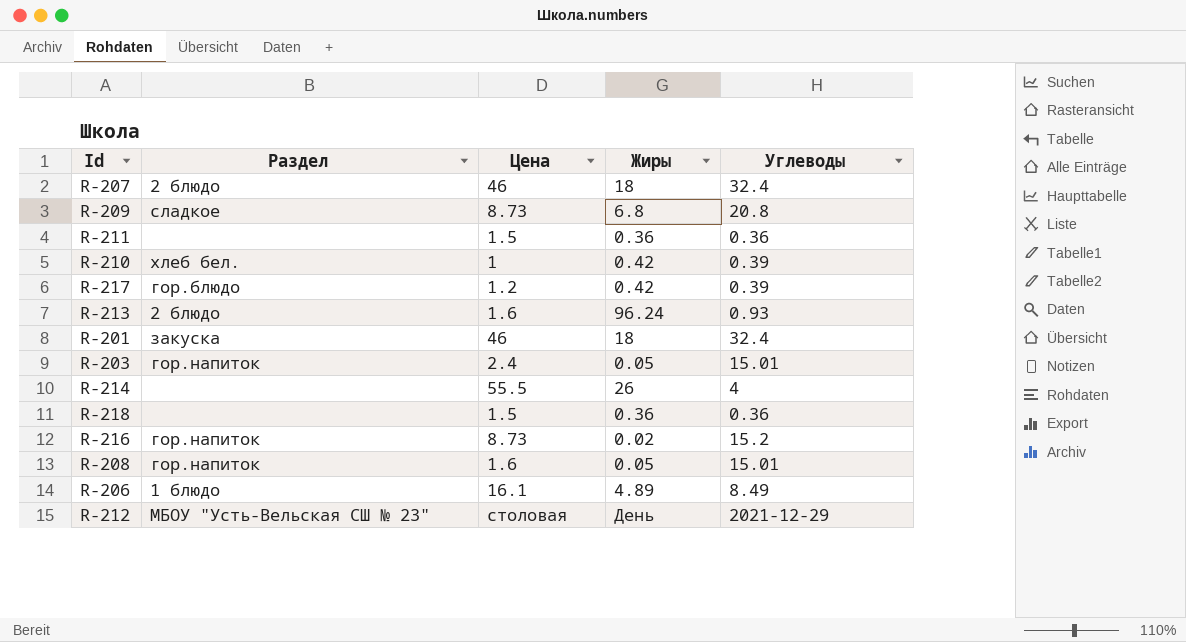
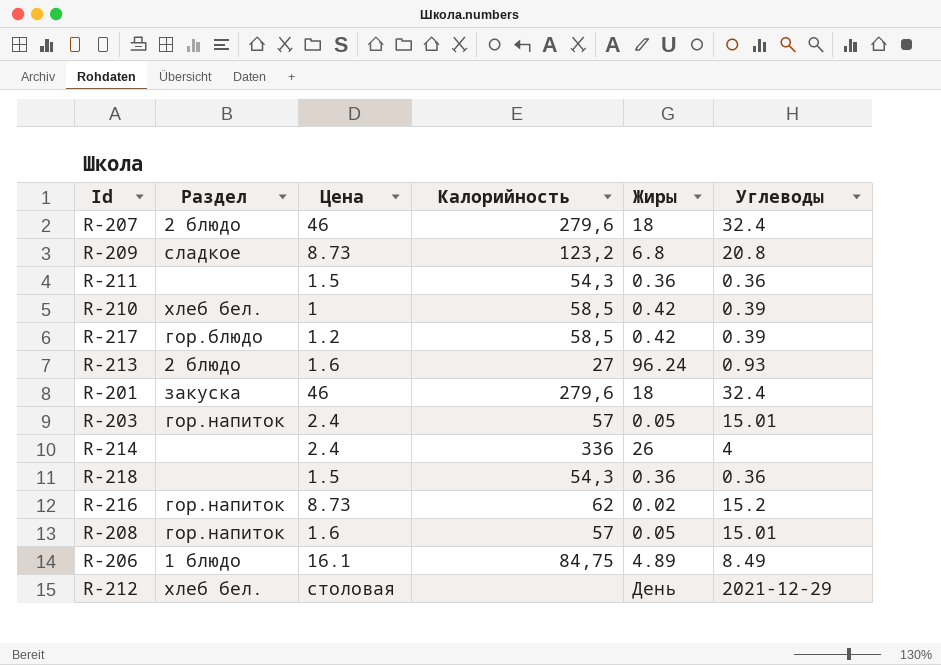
column Калорийность | position: none -> 4
R-214 | Цена: 55.5 -> 2.4
R-212 | Раздел: МБОУ "Усть-Вельская СШ № 23" -> хлеб бел.

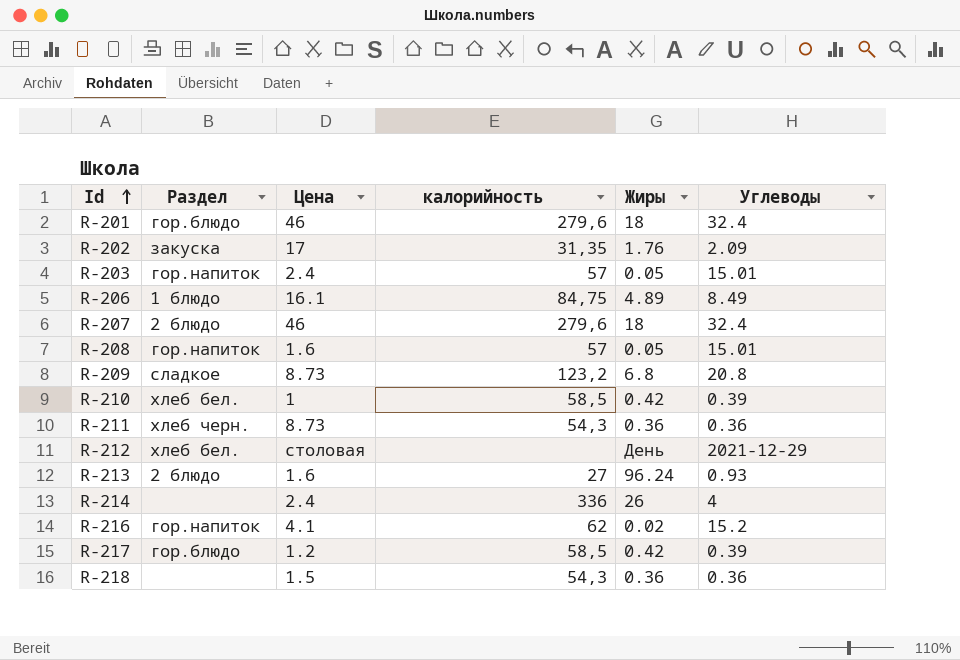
row order: none -> Id ascending
column name: Калорийность -> калорийность
R-201 | Раздел: закуска -> гор.блюдо
row R-202: none -> закуска | 17 | 31,35 | 1.76 | 2.09
R-211 | Раздел: none -> хлеб черн.
R-211 | Цена: 1.5 -> 8.73
R-216 | Цена: 8.73 -> 4.1

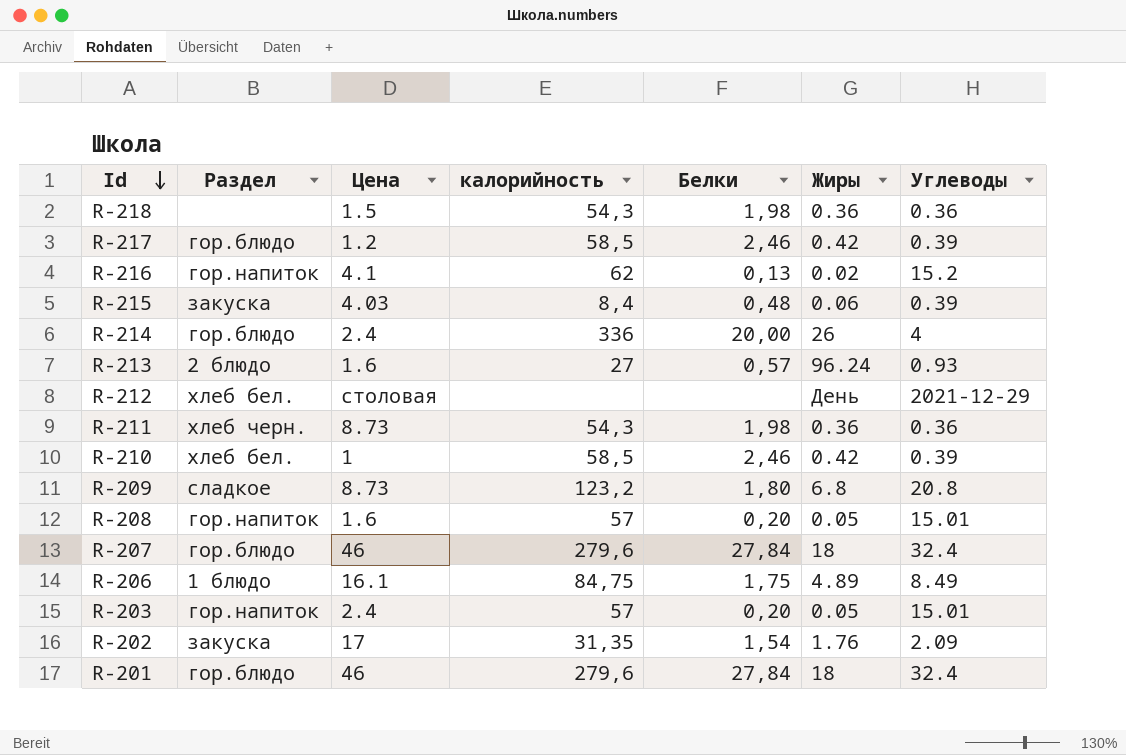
row order: Id ascending -> Id descending
column Белки | position: none -> 5
row R-215: none -> закуска | 4.03 | 8,4 | 0,48 | 0.06 | 0.39
R-214 | Раздел: none -> гор.блюдо
R-207 | Раздел: 2 блюдо -> гор.блюдо

